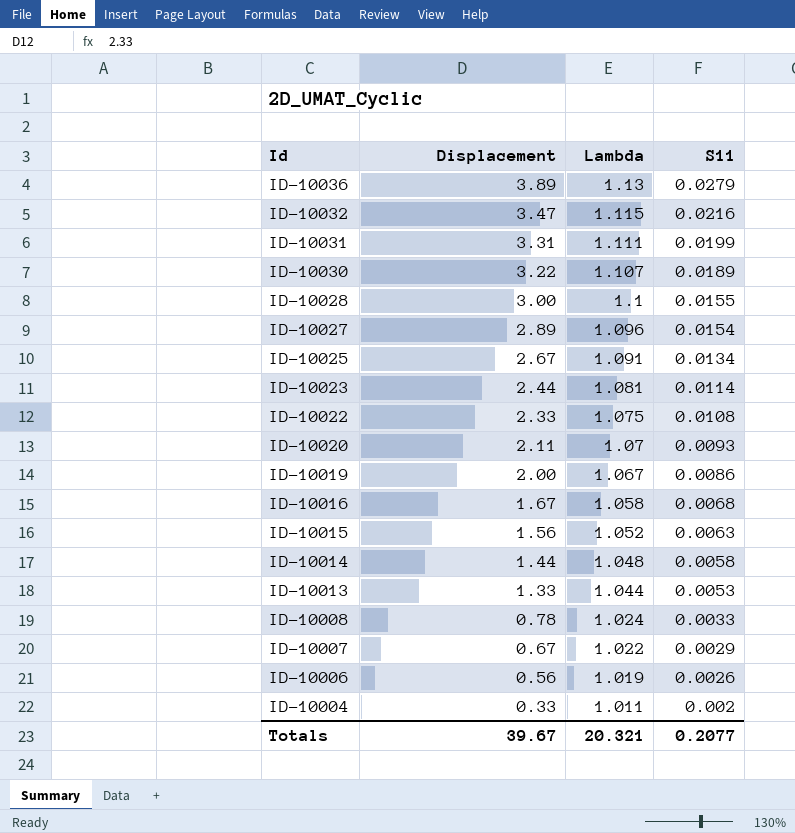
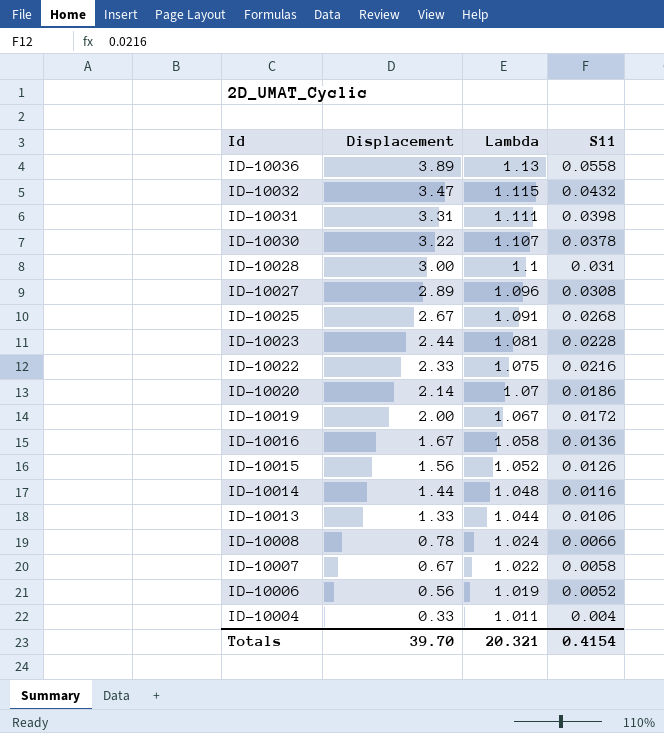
ID-10036 | S11: 0.0279 -> 0.0558
ID-10032 | S11: 0.0216 -> 0.0432
ID-10031 | S11: 0.0199 -> 0.0398
ID-10030 | S11: 0.0189 -> 0.0378
ID-10028 | S11: 0.0155 -> 0.031
ID-10027 | S11: 0.0154 -> 0.0308
ID-10025 | S11: 0.0134 -> 0.0268
ID-10023 | S11: 0.0114 -> 0.0228
ID-10022 | S11: 0.0108 -> 0.0216
ID-10020 | Displacement: 2.11 -> 2.14
ID-10020 | S11: 0.0093 -> 0.0186
ID-10019 | S11: 0.0086 -> 0.0172
ID-10016 | S11: 0.0068 -> 0.0136
ID-10015 | S11: 0.0063 -> 0.0126
ID-10014 | S11: 0.0058 -> 0.0116
ID-10013 | S11: 0.0053 -> 0.0106
ID-10008 | S11: 0.0033 -> 0.0066
ID-10007 | S11: 0.0029 -> 0.0058
ID-10006 | S11: 0.0026 -> 0.0052
ID-10004 | S11: 0.002 -> 0.004
Totals | Displacement: 39.67 -> 39.70
Totals | S11: 0.2077 -> 0.4154

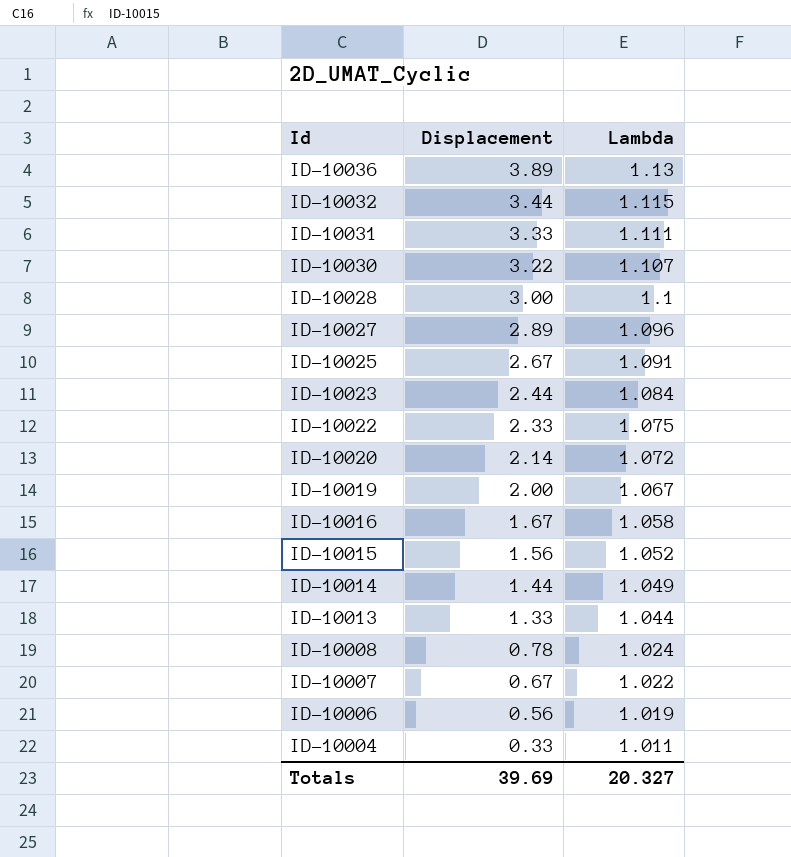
column S11 | position: 4 -> none
ID-10032 | Displacement: 3.47 -> 3.44
ID-10031 | Displacement: 3.31 -> 3.33
ID-10023 | Lambda: 1.081 -> 1.084
ID-10020 | Lambda: 1.07 -> 1.072
ID-10014 | Lambda: 1.048 -> 1.049
Totals | Displacement: 39.70 -> 39.69
Totals | Lambda: 20.321 -> 20.327

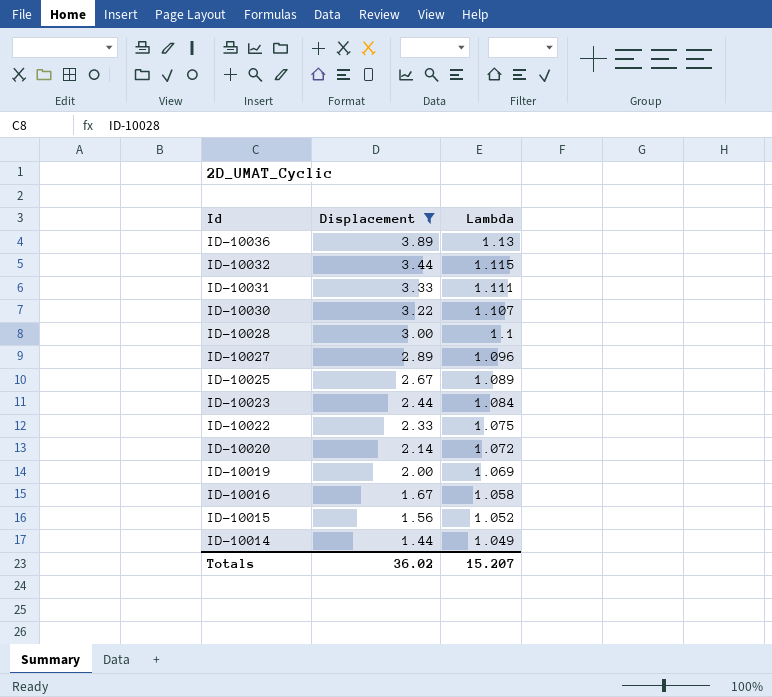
filter: none -> Displacement >= 1.44
ID-10025 | Lambda: 1.091 -> 1.089
ID-10019 | Lambda: 1.067 -> 1.069
Totals | Displacement: 39.69 -> 36.02
Totals | Lambda: 20.327 -> 15.207

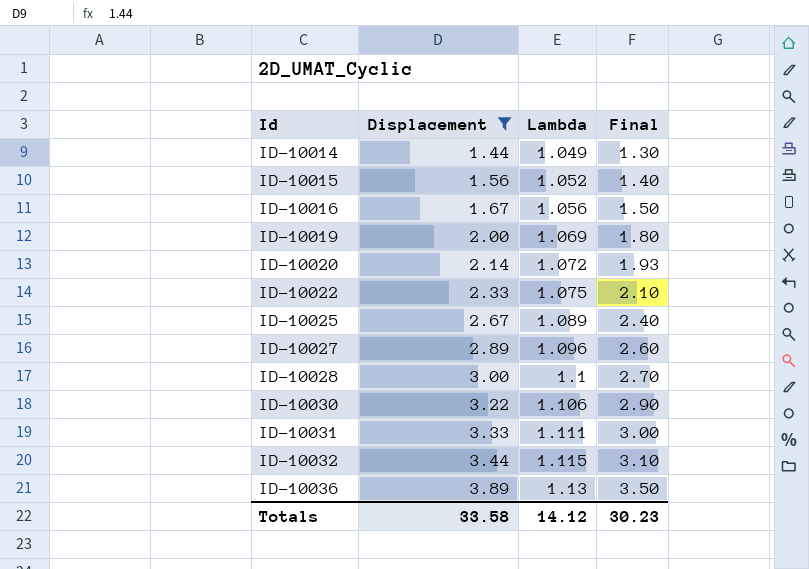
row order: Id descending -> Id ascending
column Final | formula: none -> [Displacement] * 0.9
row ID-10023: 2.44 | 1.084 -> none
ID-10016 | Lambda: 1.058 -> 1.056
ID-10030 | Lambda: 1.107 -> 1.106
Totals | Displacement: 36.02 -> 33.58
Totals | Lambda: 15.207 -> 14.12

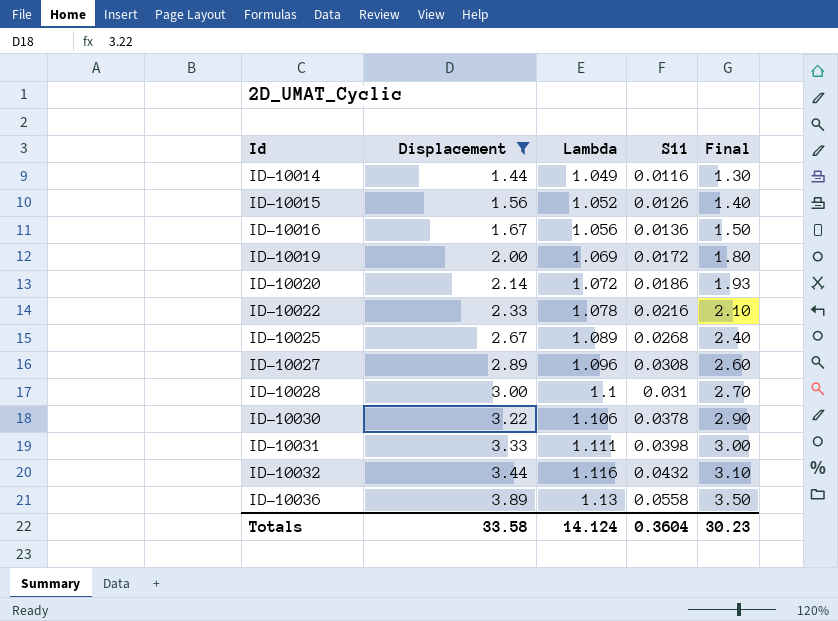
column S11 | position: none -> 4
ID-10022 | Lambda: 1.075 -> 1.078
ID-10032 | Lambda: 1.115 -> 1.116
Totals | Lambda: 14.12 -> 14.124

